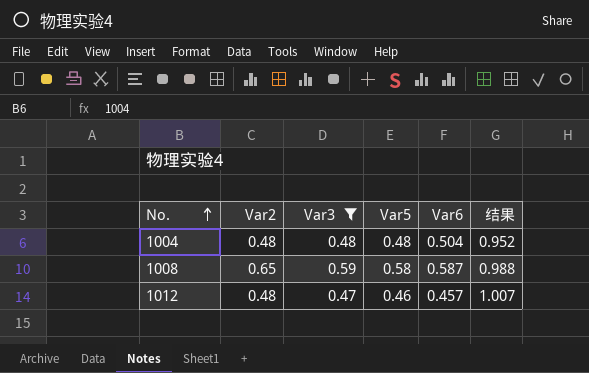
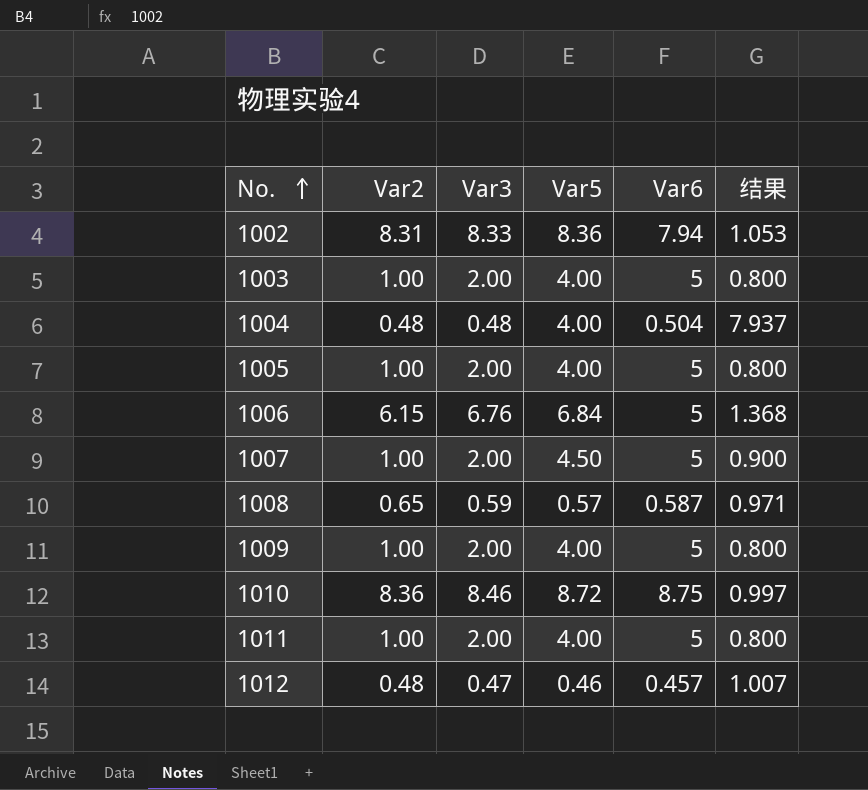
filter: Var3 <= 0.59 -> none
1004 | Var5: 0.48 -> 4.00
1004 | 结果: 0.952 -> 7.937
1008 | Var5: 0.58 -> 0.57
1008 | 结果: 0.988 -> 0.971

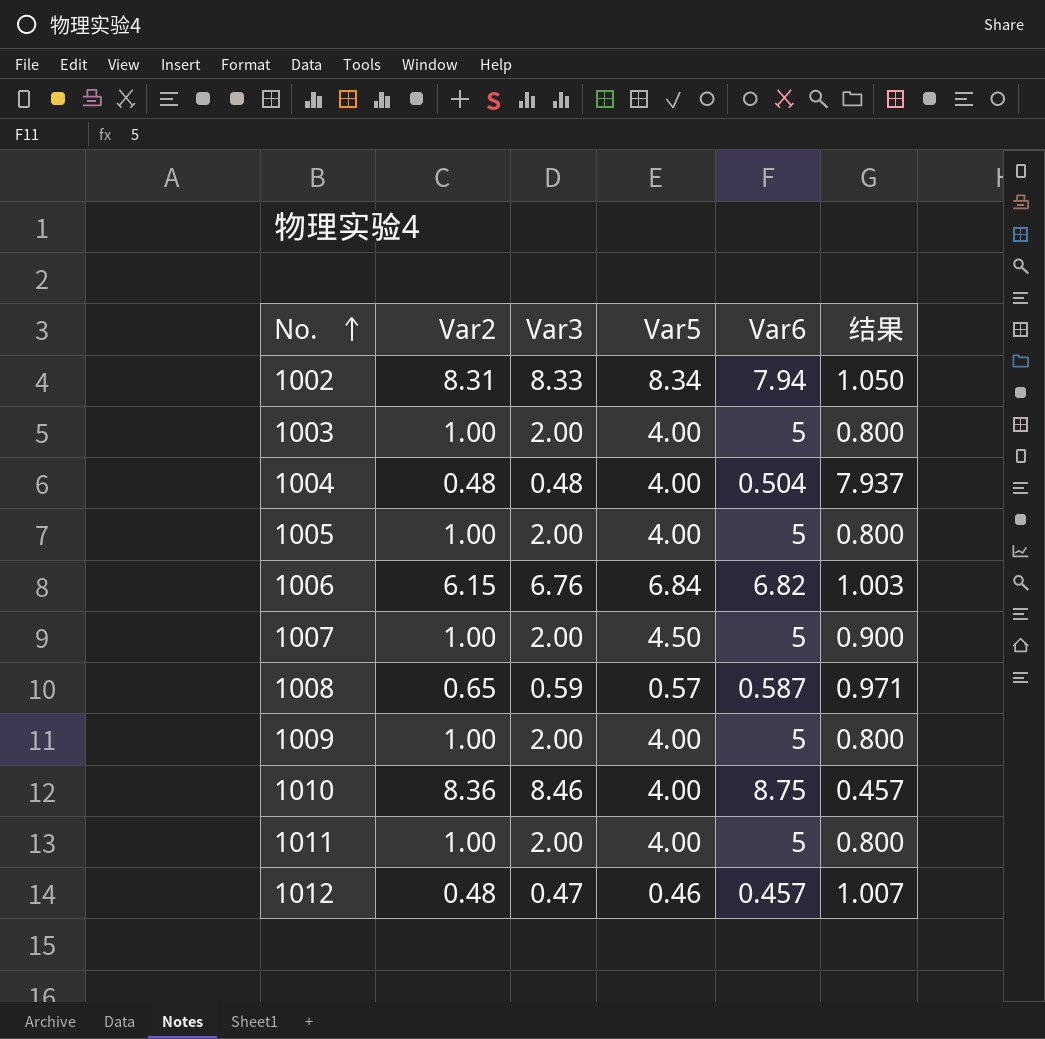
1002 | Var5: 8.36 -> 8.34
1002 | 结果: 1.053 -> 1.050
1006 | Var6: 5 -> 6.82
1006 | 结果: 1.368 -> 1.003
1010 | Var5: 8.72 -> 4.00
1010 | 结果: 0.997 -> 0.457

